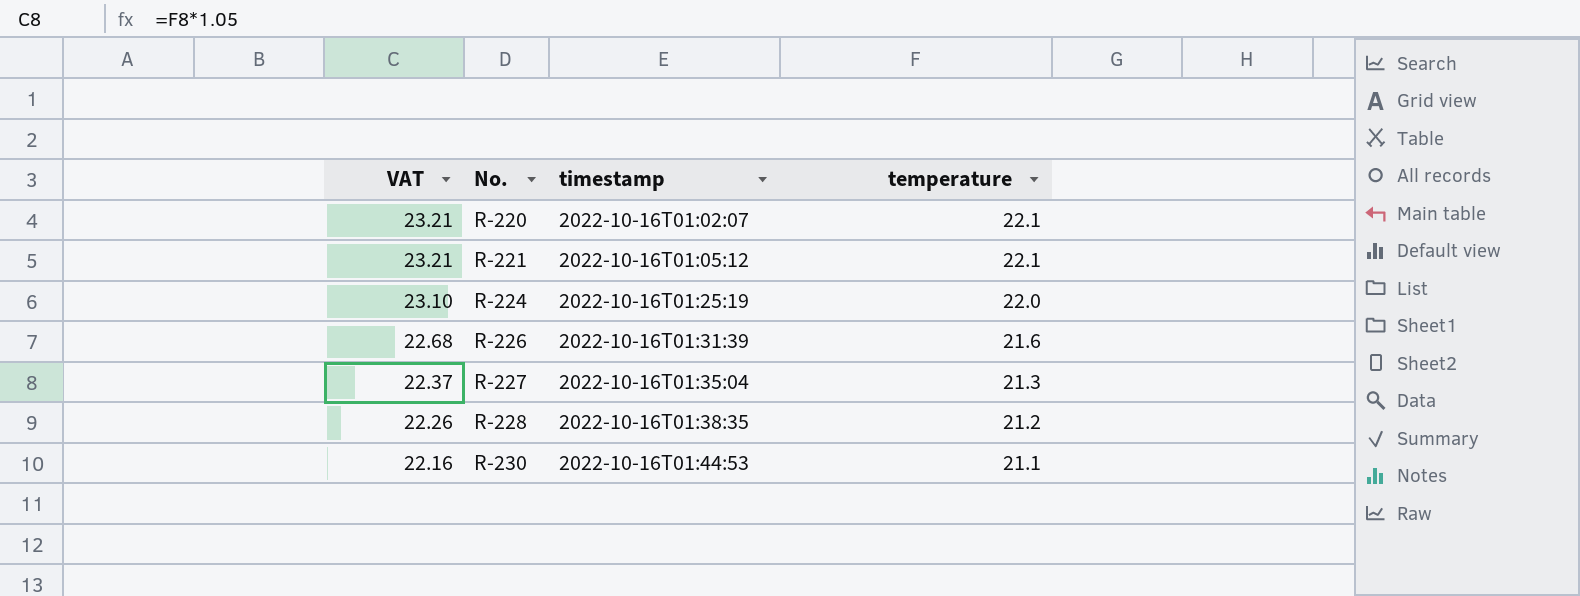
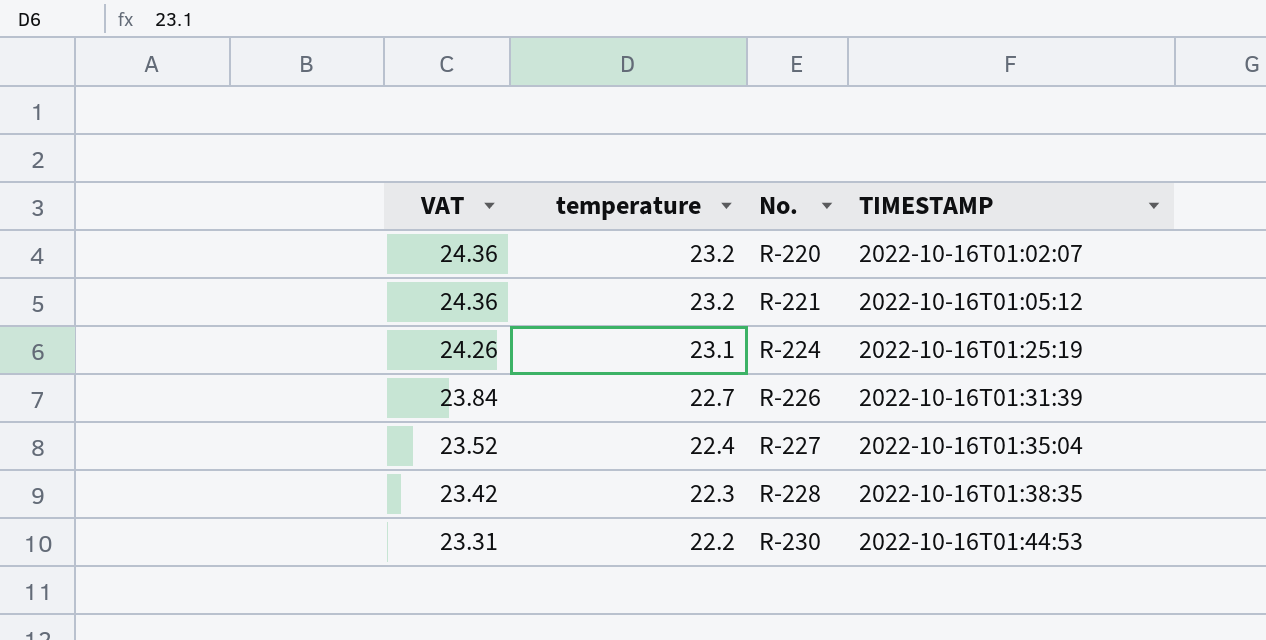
column temperature | position: 4 -> 2
column name: timestamp -> TIMESTAMP
R-220 | VAT: 23.21 -> 24.36
R-220 | temperature: 22.1 -> 23.2
R-221 | VAT: 23.21 -> 24.36
R-221 | temperature: 22.1 -> 23.2
R-224 | VAT: 23.10 -> 24.26
R-224 | temperature: 22.0 -> 23.1
R-226 | VAT: 22.68 -> 23.84
R-226 | temperature: 21.6 -> 22.7
R-227 | VAT: 22.37 -> 23.52
R-227 | temperature: 21.3 -> 22.4
R-228 | VAT: 22.26 -> 23.42
R-228 | temperature: 21.2 -> 22.3
R-230 | VAT: 22.16 -> 23.31
R-230 | temperature: 21.1 -> 22.2

